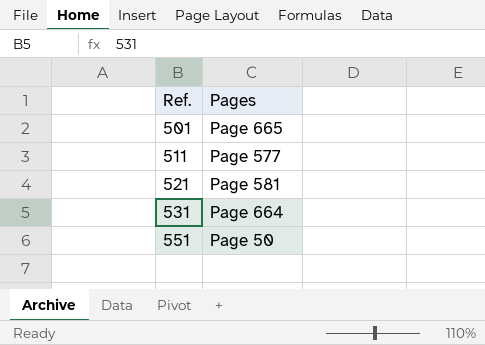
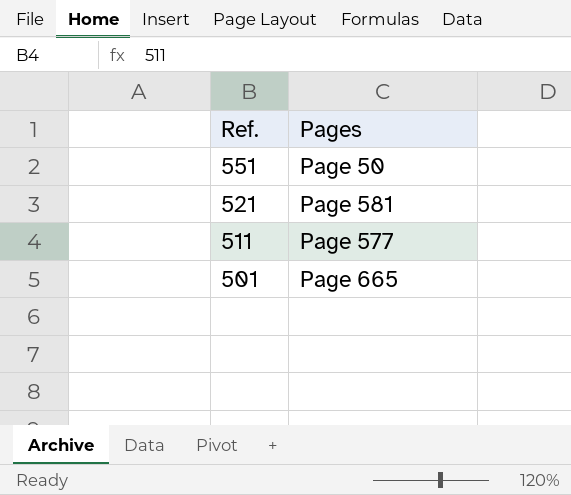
row order: Ref. ascending -> Ref. descending
row 531: Page 664 -> none

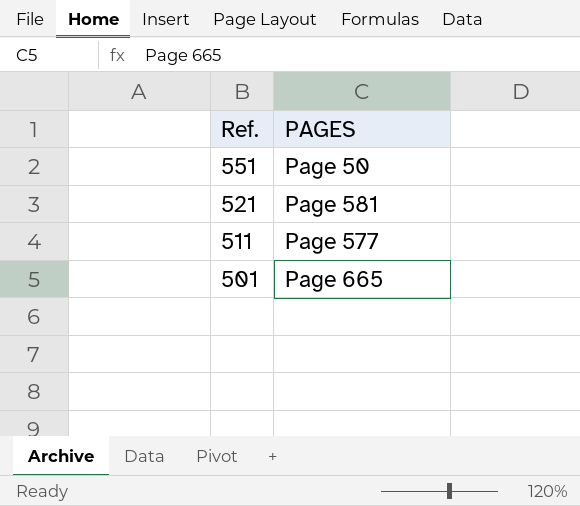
column name: Pages -> PAGES

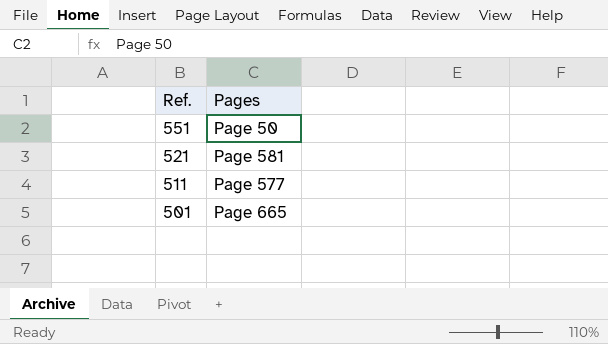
column name: PAGES -> Pages

